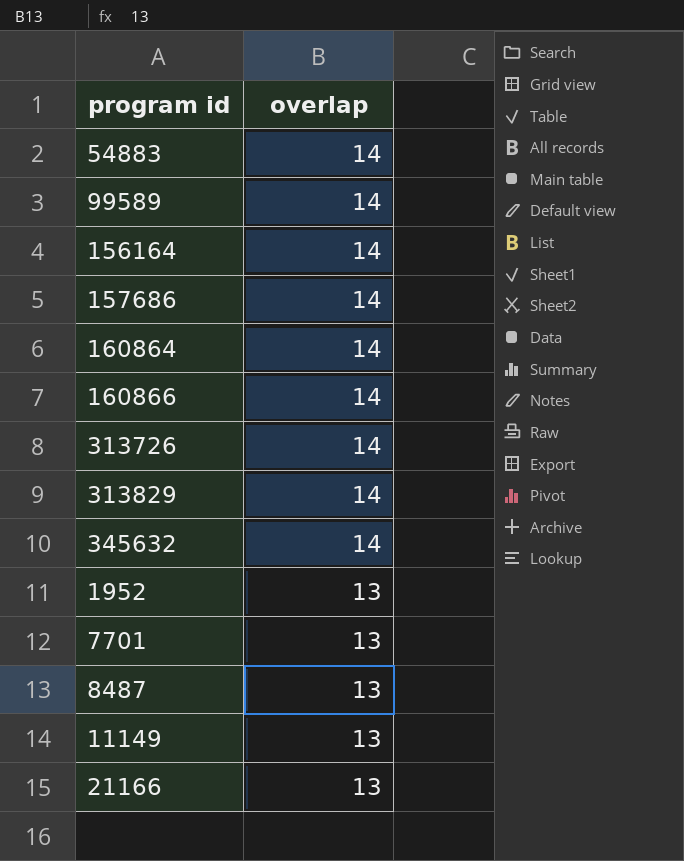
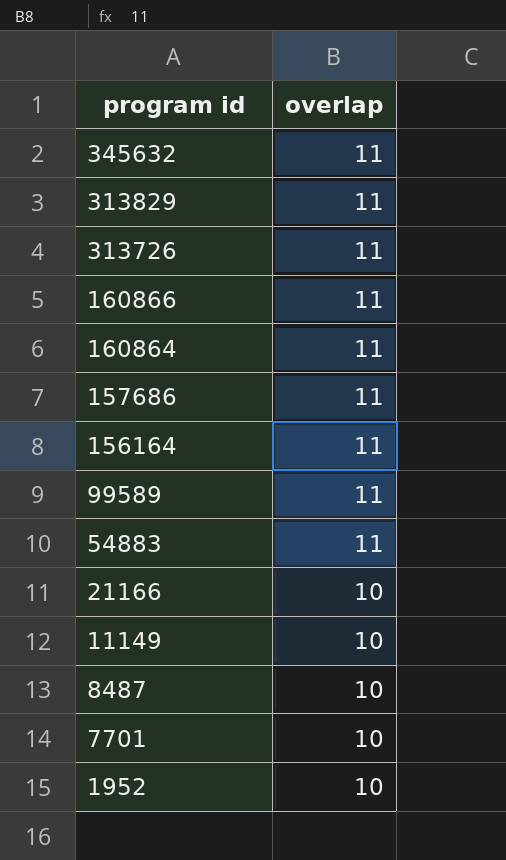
row order: overlap descending -> program id descending
345632 | overlap: 14 -> 11
313829 | overlap: 14 -> 11
313726 | overlap: 14 -> 11
160866 | overlap: 14 -> 11
160864 | overlap: 14 -> 11
157686 | overlap: 14 -> 11
156164 | overlap: 14 -> 11
99589 | overlap: 14 -> 11
54883 | overlap: 14 -> 11
21166 | overlap: 13 -> 10
11149 | overlap: 13 -> 10
8487 | overlap: 13 -> 10
7701 | overlap: 13 -> 10
1952 | overlap: 13 -> 10

